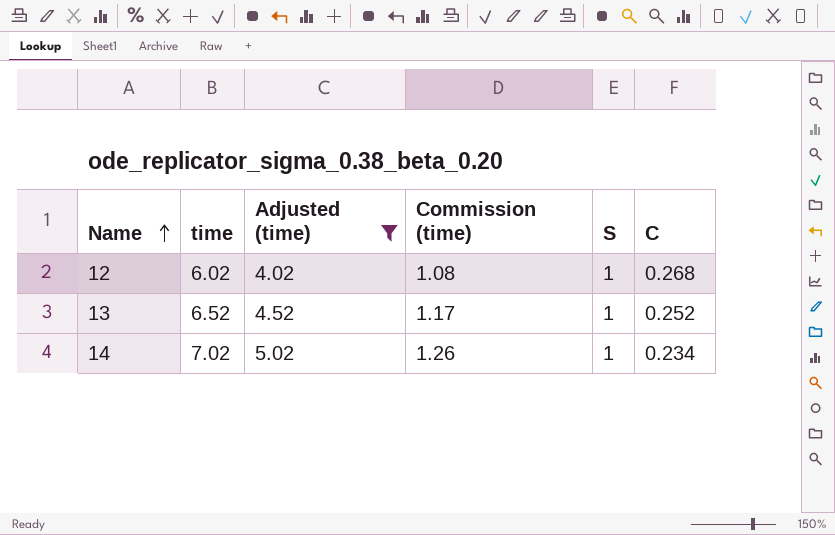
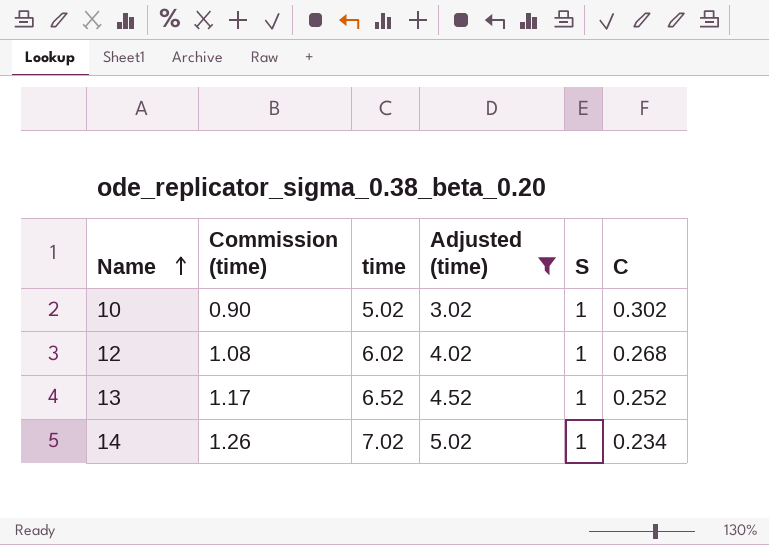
column Commission (time) | position: 4 -> 2
row 10: none -> 0.90 | 5.02 | 3.02 | 1 | 0.302

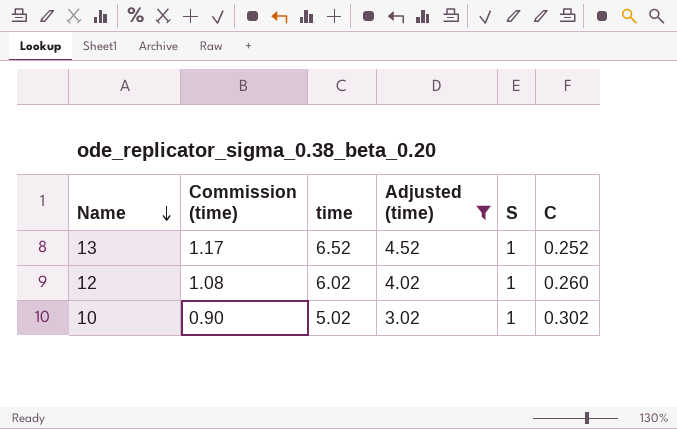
row order: Name ascending -> Name descending
row 14: 1.26 | 7.02 | 5.02 | 1 | 0.234 -> none
12 | C: 0.268 -> 0.260

